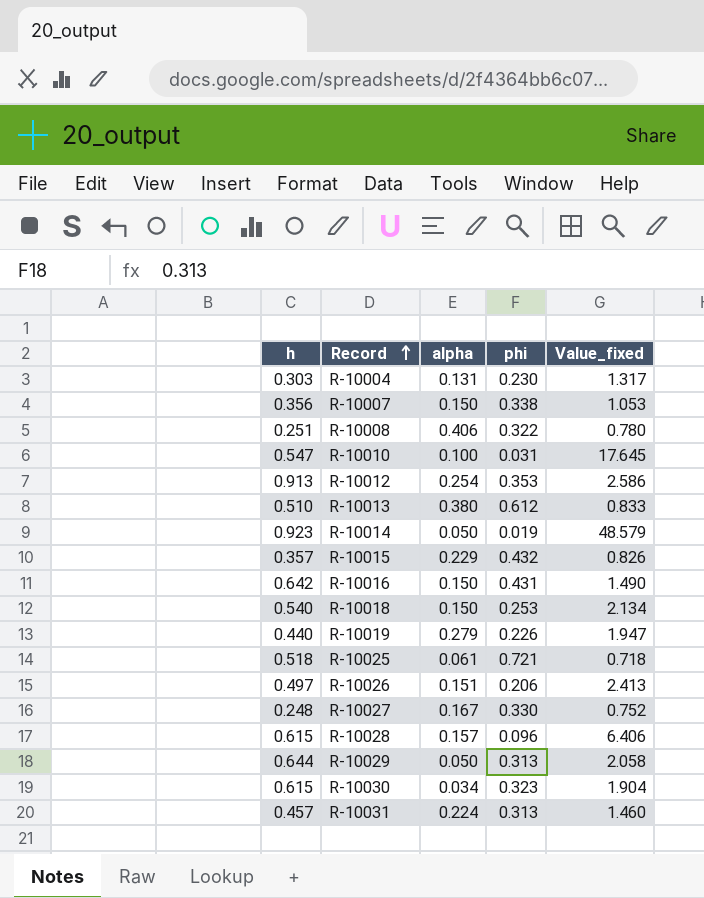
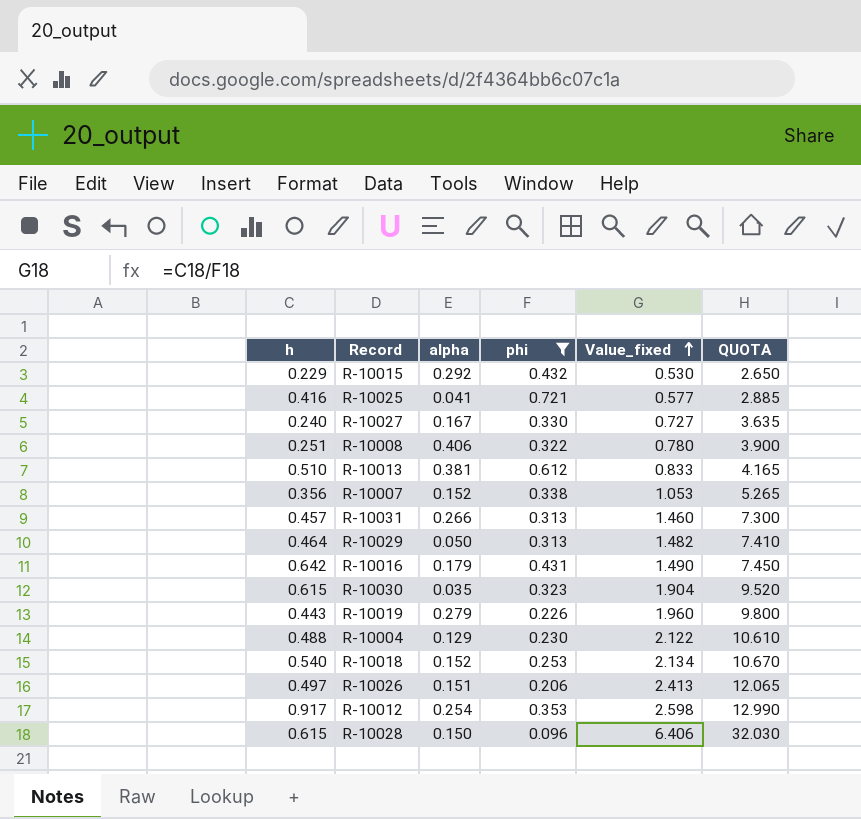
filter: none -> phi >= 0.096
row order: Record ascending -> Value_fixed ascending
column QUOTA | formula: none -> [Value_fixed] * 5
R-10015 | h: 0.357 -> 0.229
R-10015 | alpha: 0.229 -> 0.292
R-10015 | Value_fixed: 0.826 -> 0.530
R-10025 | h: 0.518 -> 0.416
R-10025 | alpha: 0.061 -> 0.041
R-10025 | Value_fixed: 0.718 -> 0.577
R-10027 | h: 0.248 -> 0.240
R-10027 | Value_fixed: 0.752 -> 0.727
R-10013 | alpha: 0.380 -> 0.381
R-10007 | alpha: 0.150 -> 0.152
R-10031 | alpha: 0.224 -> 0.266
R-10029 | h: 0.644 -> 0.464
R-10029 | Value_fixed: 2.058 -> 1.482
R-10016 | alpha: 0.150 -> 0.179
R-10030 | alpha: 0.034 -> 0.035
R-10019 | h: 0.440 -> 0.443
R-10019 | Value_fixed: 1.947 -> 1.960
R-10004 | h: 0.303 -> 0.488
R-10004 | alpha: 0.131 -> 0.129
R-10004 | Value_fixed: 1.317 -> 2.122
R-10018 | alpha: 0.150 -> 0.152
R-10012 | h: 0.913 -> 0.917
R-10012 | Value_fixed: 2.586 -> 2.598
R-10028 | alpha: 0.157 -> 0.150

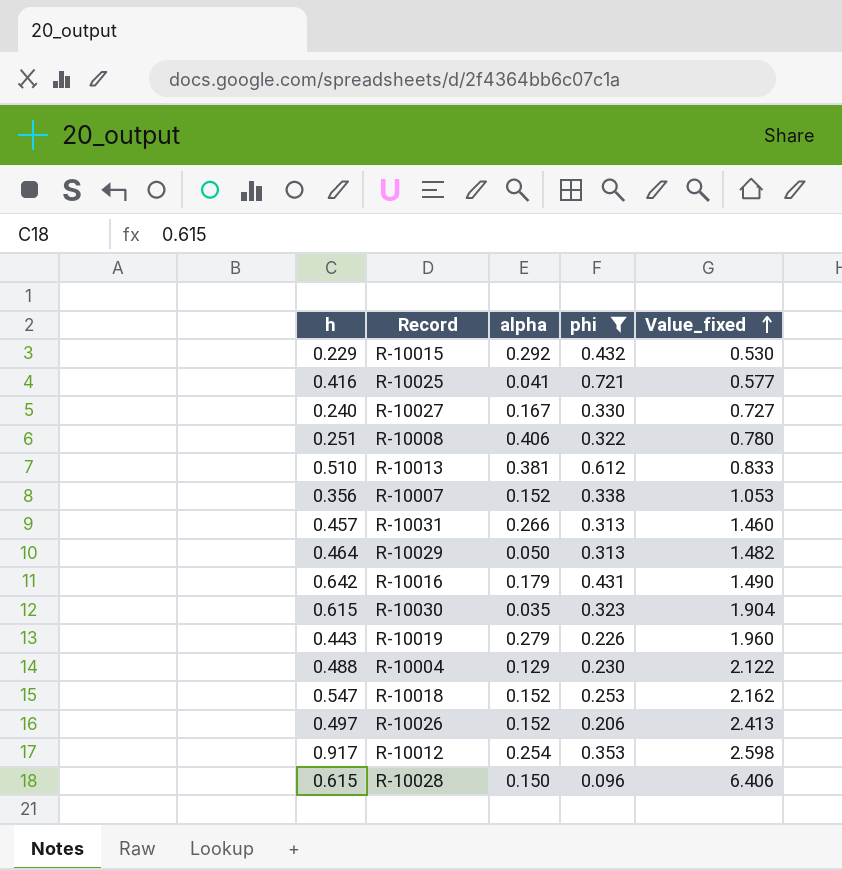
column QUOTA | formula: [Value_fixed] * 5 -> none
R-10018 | h: 0.540 -> 0.547
R-10018 | Value_fixed: 2.134 -> 2.162
R-10026 | alpha: 0.151 -> 0.152

